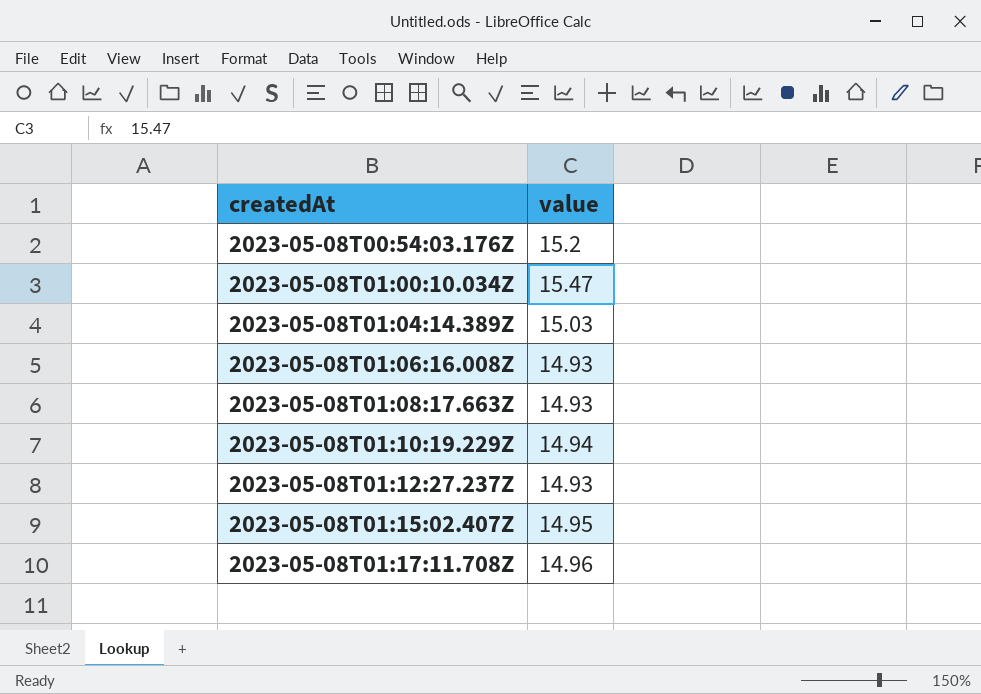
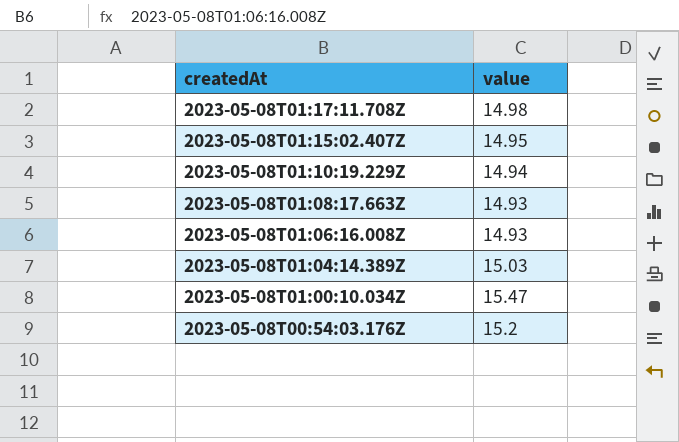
row order: createdAt ascending -> createdAt descending
row 2023-05-08T01:12:27.237Z: 14.93 -> none
2023-05-08T01:17:11.708Z | value: 14.96 -> 14.98

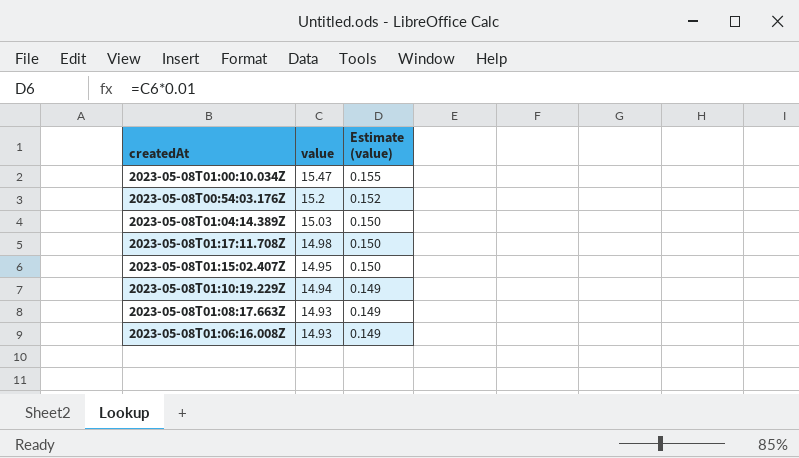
row order: createdAt descending -> value descending
column Estimate (value) | formula: none -> [value] * 0.01

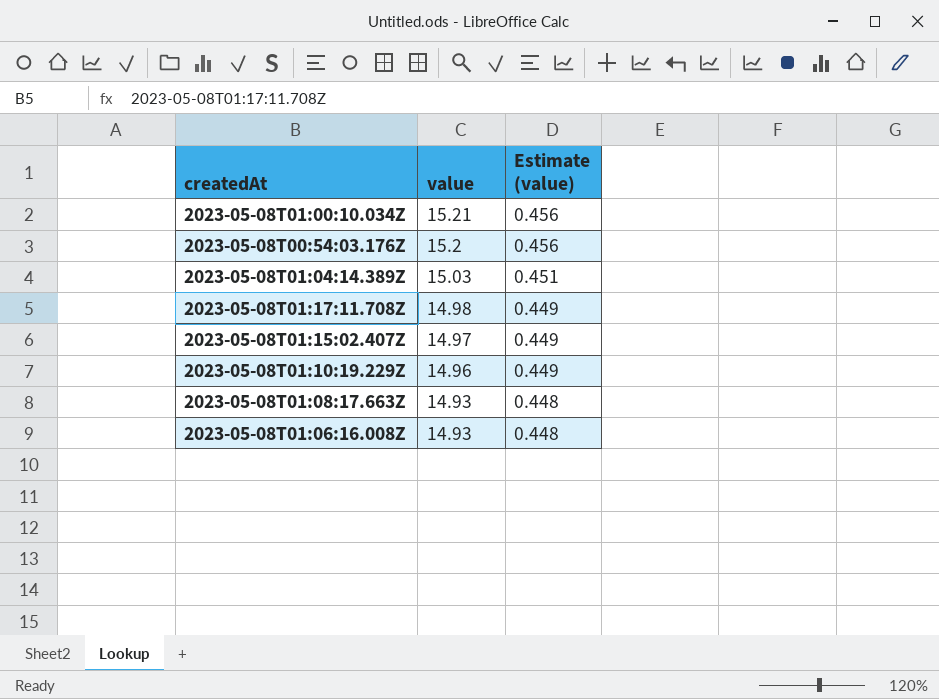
column Estimate (value) | formula: [value] * 0.01 -> [value] * 0.03
2023-05-08T01:00:10.034Z | value: 15.47 -> 15.21
2023-05-08T01:15:02.407Z | value: 14.95 -> 14.97
2023-05-08T01:10:19.229Z | value: 14.94 -> 14.96

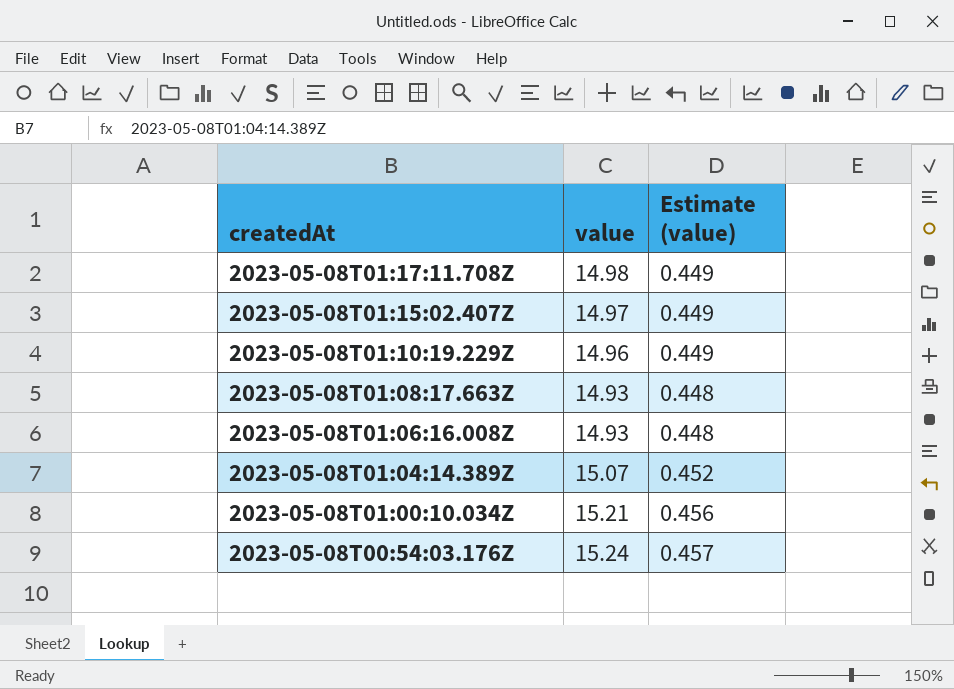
row order: value descending -> createdAt descending
2023-05-08T01:04:14.389Z | value: 15.03 -> 15.07
2023-05-08T01:04:14.389Z | Estimate (value): 0.451 -> 0.452
2023-05-08T00:54:03.176Z | value: 15.2 -> 15.24
2023-05-08T00:54:03.176Z | Estimate (value): 0.456 -> 0.457

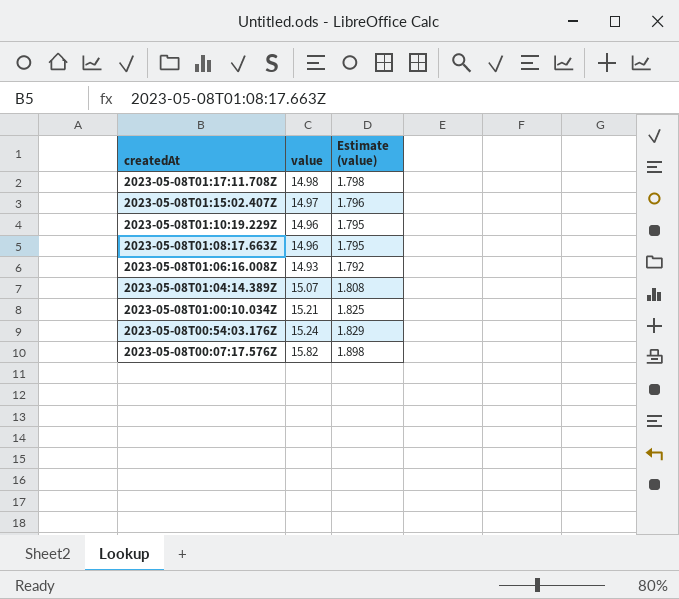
column Estimate (value) | formula: [value] * 0.03 -> [value] * 0.12
2023-05-08T01:08:17.663Z | value: 14.93 -> 14.96
row 2023-05-08T00:07:17.576Z: none -> 15.82 | 1.898

